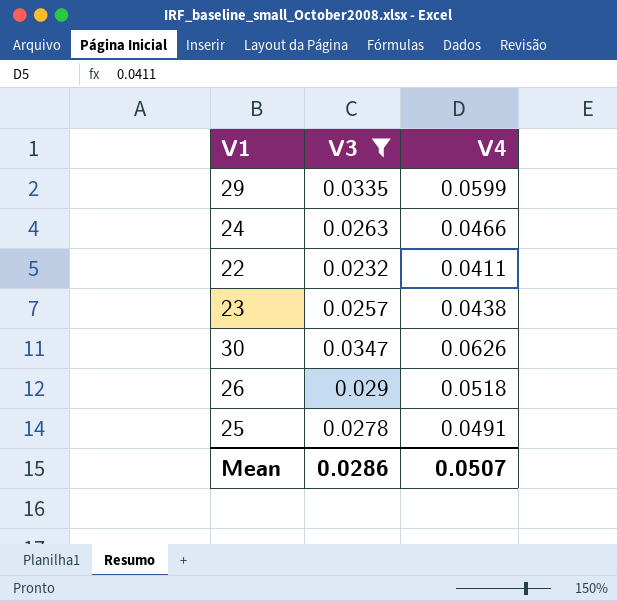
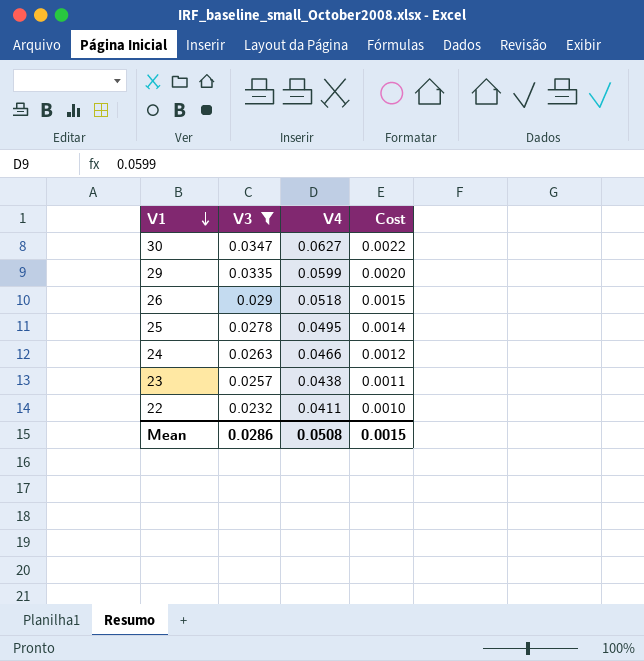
row order: none -> V1 descending
column Cost | formula: none -> [V3] * [V4]
30 | V4: 0.0626 -> 0.0627
25 | V4: 0.0491 -> 0.0495
Mean | V4: 0.0507 -> 0.0508

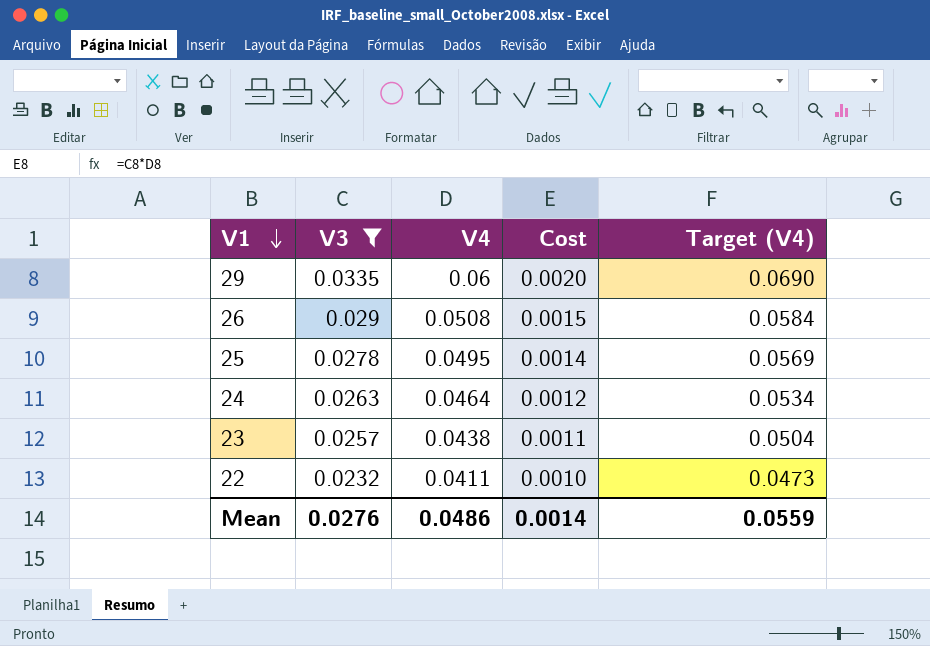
column Target (V4) | formula: none -> [V4] * 1.15
row 30: 0.0347 | 0.0627 | 0.0022 -> none
29 | V4: 0.0599 -> 0.06
26 | V4: 0.0518 -> 0.0508
24 | V4: 0.0466 -> 0.0464
Mean | V3: 0.0286 -> 0.0276
Mean | V4: 0.0508 -> 0.0486
Mean | Cost: 0.0015 -> 0.0014

